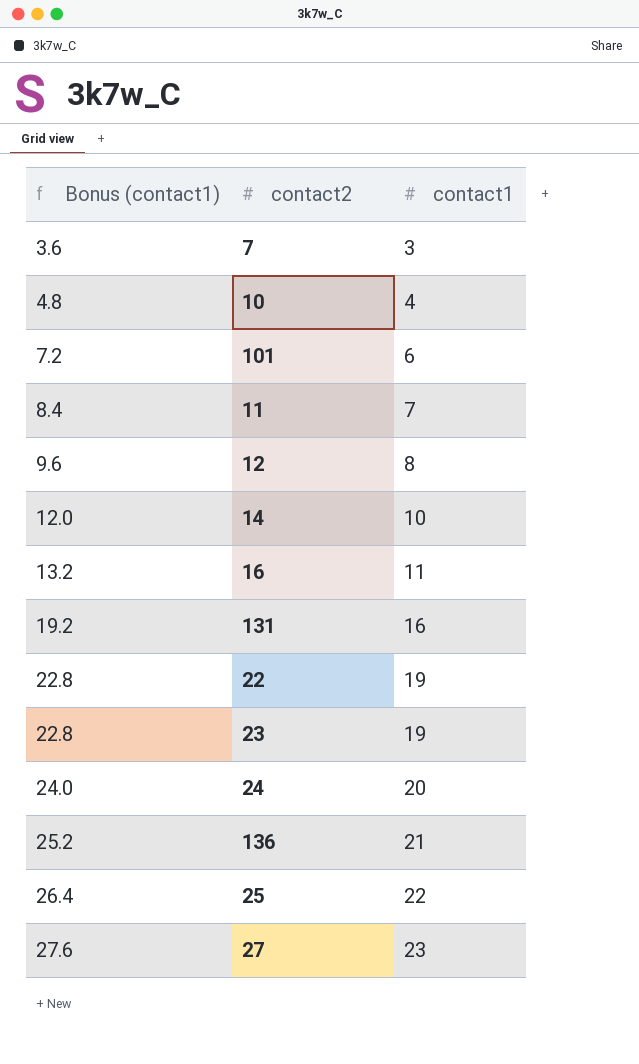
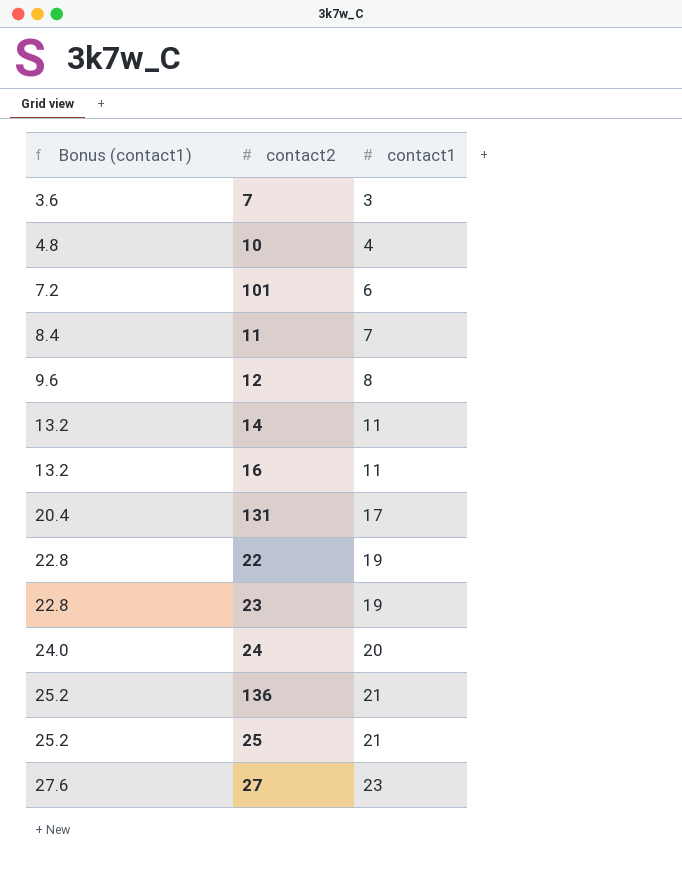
14 | Bonus (contact1): 12.0 -> 13.2
14 | contact1: 10 -> 11
131 | Bonus (contact1): 19.2 -> 20.4
131 | contact1: 16 -> 17
25 | Bonus (contact1): 26.4 -> 25.2
25 | contact1: 22 -> 21

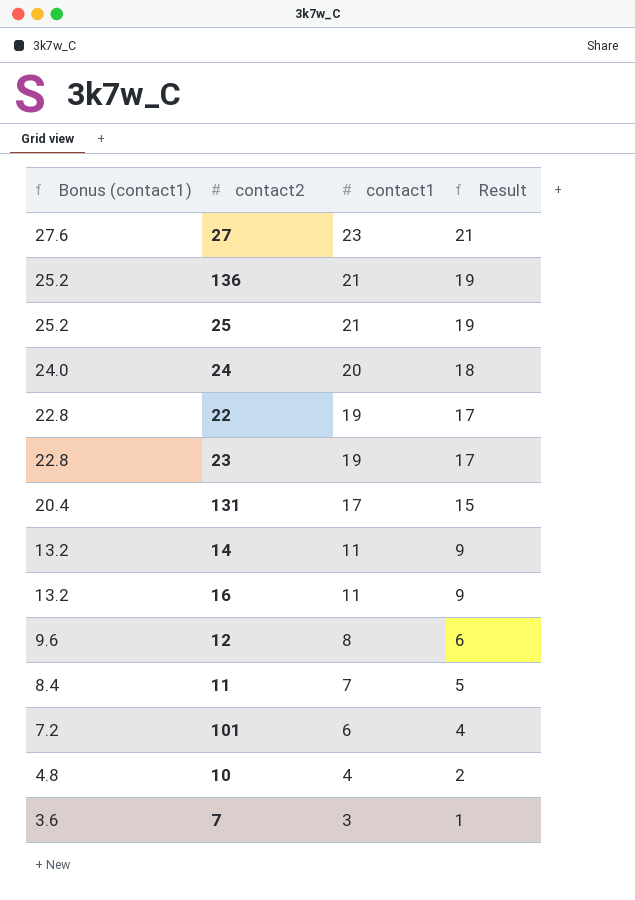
row order: Bonus (contact1) ascending -> Bonus (contact1) descending
column Result | formula: none -> [contact1] - 2

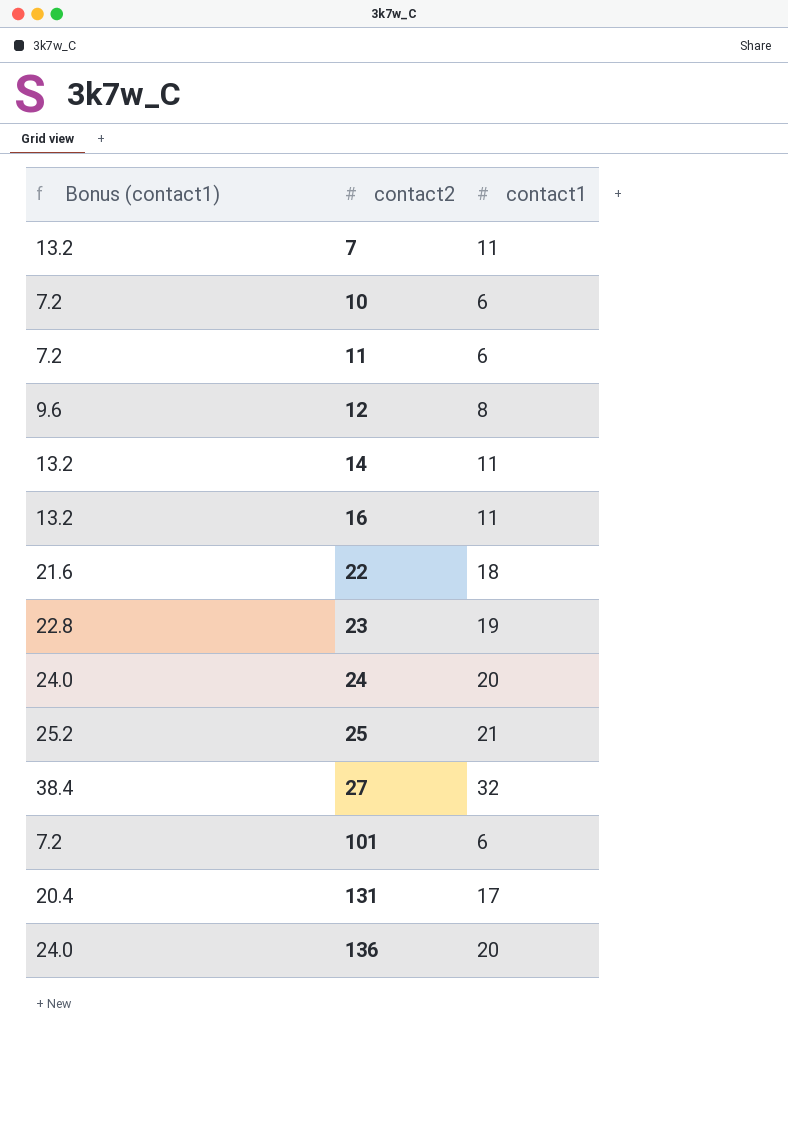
row order: Bonus (contact1) descending -> contact2 ascending
column Result | formula: [contact1] - 2 -> none
7 | Bonus (contact1): 3.6 -> 13.2
7 | contact1: 3 -> 11
10 | Bonus (contact1): 4.8 -> 7.2
10 | contact1: 4 -> 6
11 | Bonus (contact1): 8.4 -> 7.2
11 | contact1: 7 -> 6
22 | Bonus (contact1): 22.8 -> 21.6
22 | contact1: 19 -> 18
27 | Bonus (contact1): 27.6 -> 38.4
27 | contact1: 23 -> 32
136 | Bonus (contact1): 25.2 -> 24.0
136 | contact1: 21 -> 20

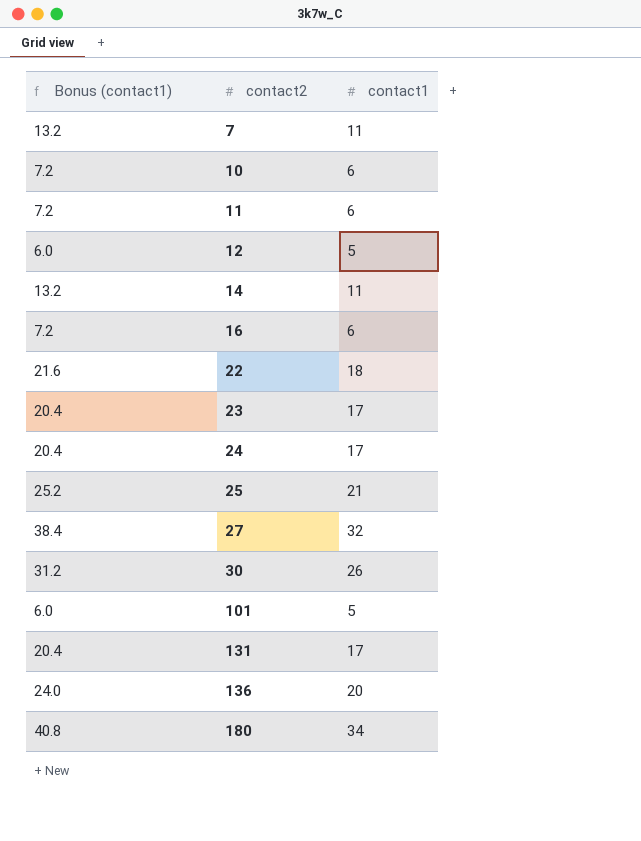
12 | Bonus (contact1): 9.6 -> 6.0
12 | contact1: 8 -> 5
16 | Bonus (contact1): 13.2 -> 7.2
16 | contact1: 11 -> 6
23 | Bonus (contact1): 22.8 -> 20.4
23 | contact1: 19 -> 17
24 | Bonus (contact1): 24.0 -> 20.4
24 | contact1: 20 -> 17
row 30: none -> 31.2 | 26
101 | Bonus (contact1): 7.2 -> 6.0
101 | contact1: 6 -> 5
row 180: none -> 40.8 | 34

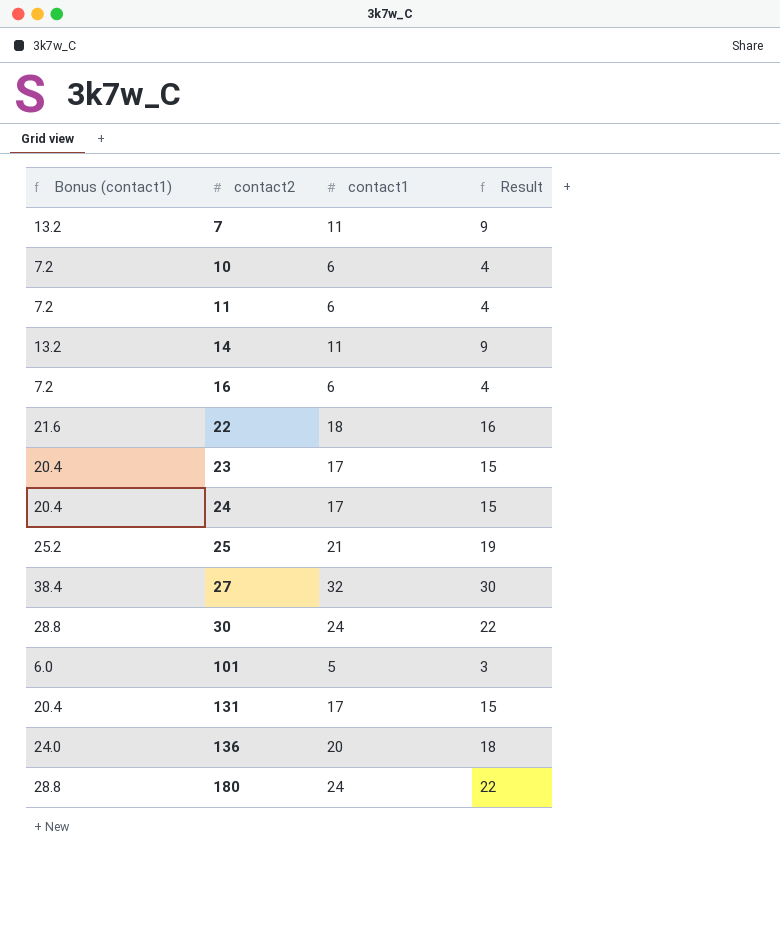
column Result | formula: none -> [contact1] - 2
row 12: 6.0 | 5 -> none
30 | Bonus (contact1): 31.2 -> 28.8
30 | contact1: 26 -> 24
180 | Bonus (contact1): 40.8 -> 28.8
180 | contact1: 34 -> 24

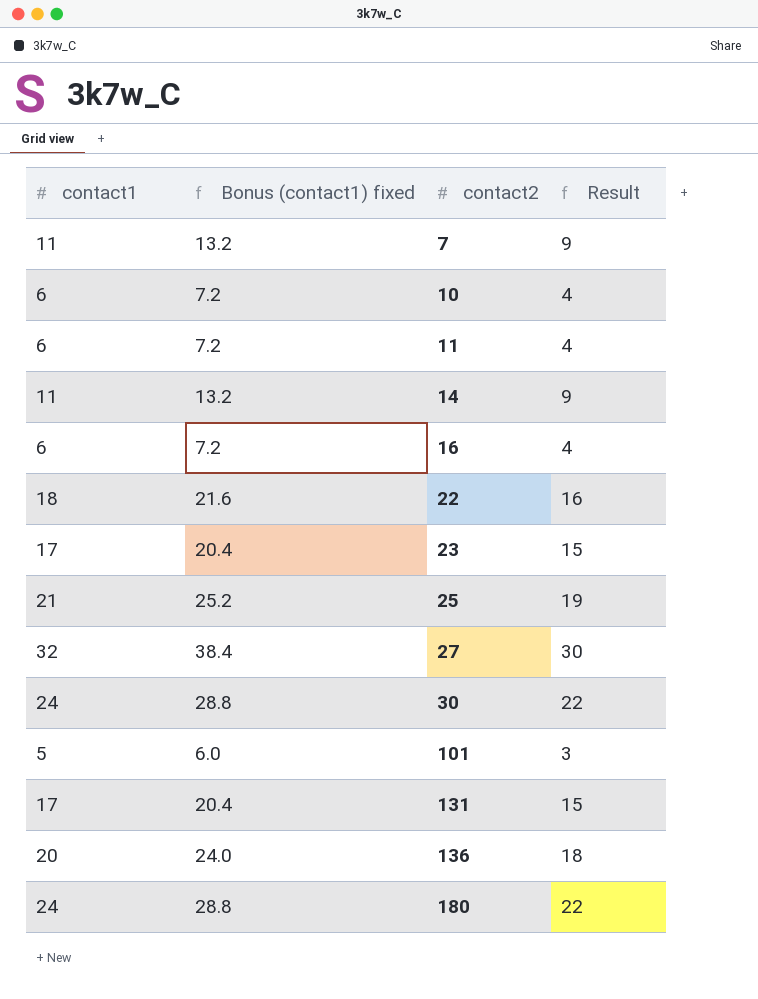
column contact1 | position: 3 -> 1
column name: Bonus (contact1) -> Bonus (contact1) fixed
row 24: 20.4 | 17 | 15 -> none

